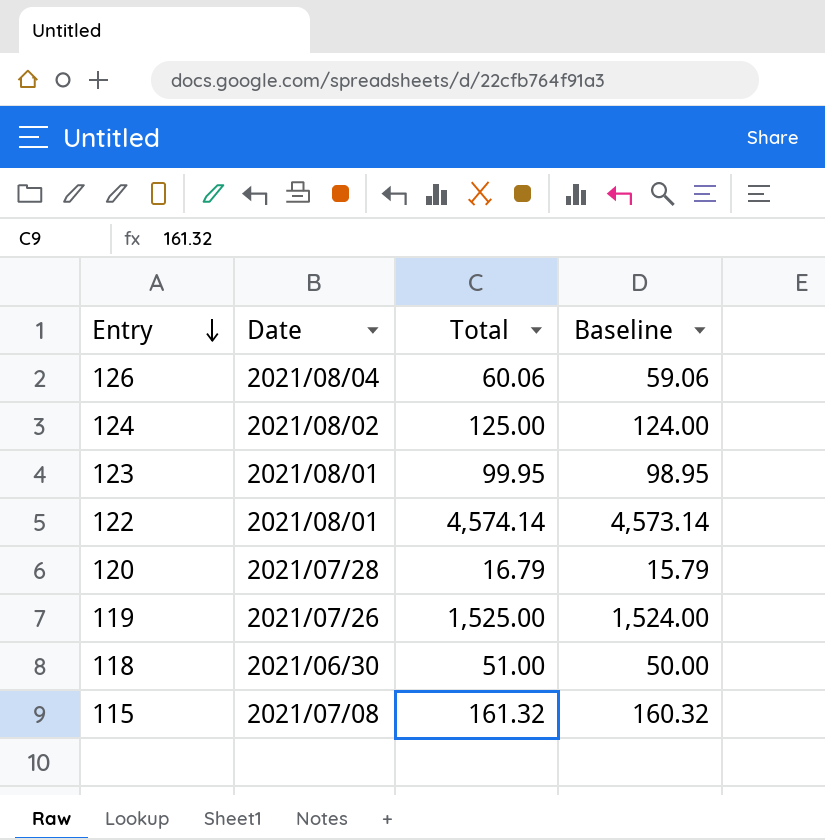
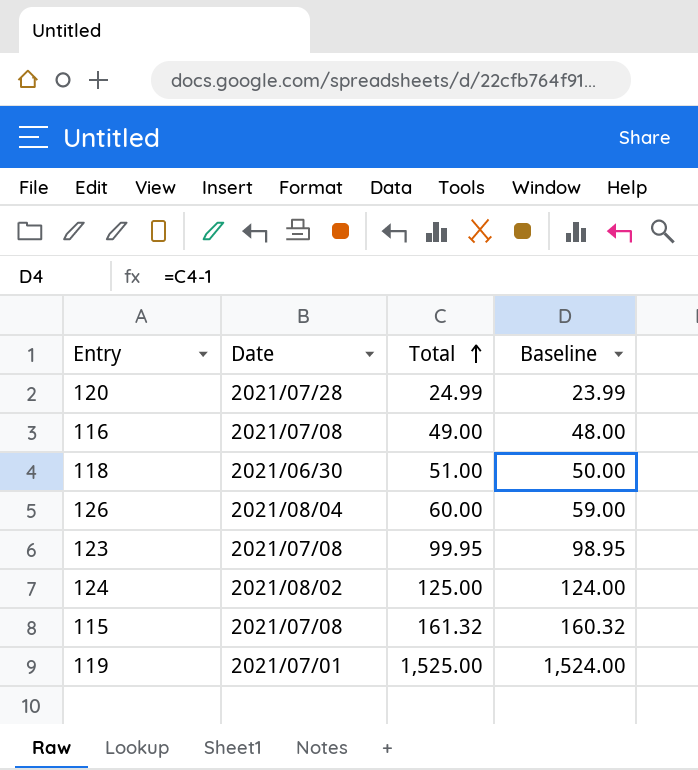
row order: Entry descending -> Total ascending
row 122: 2021/08/01 | 4,574.14 | 4,573.14 -> none
120 | Total: 16.79 -> 24.99
120 | Baseline: 15.79 -> 23.99
row 116: none -> 2021/07/08 | 49.00 | 48.00
126 | Total: 60.06 -> 60.00
126 | Baseline: 59.06 -> 59.00
123 | Date: 2021/08/01 -> 2021/07/08
119 | Date: 2021/07/26 -> 2021/07/01

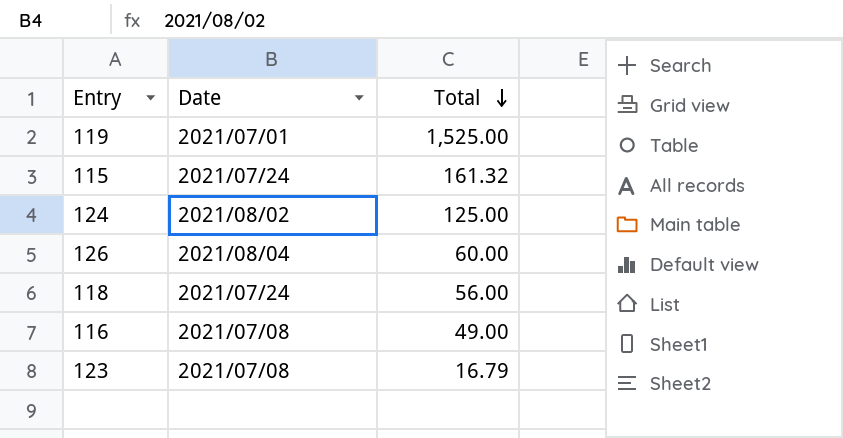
row order: Total ascending -> Total descending
column Baseline | formula: [Total] - 1 -> none
row 120: 2021/07/28 | 24.99 | 23.99 -> none
115 | Date: 2021/07/08 -> 2021/07/24
118 | Date: 2021/06/30 -> 2021/07/24
118 | Total: 51.00 -> 56.00
123 | Total: 99.95 -> 16.79

